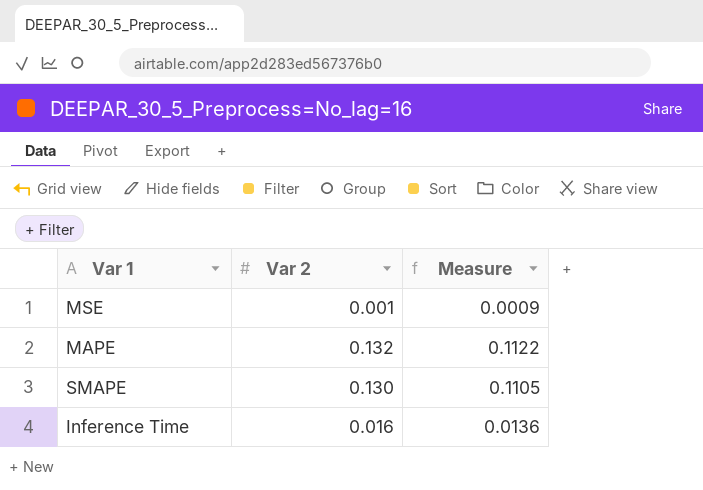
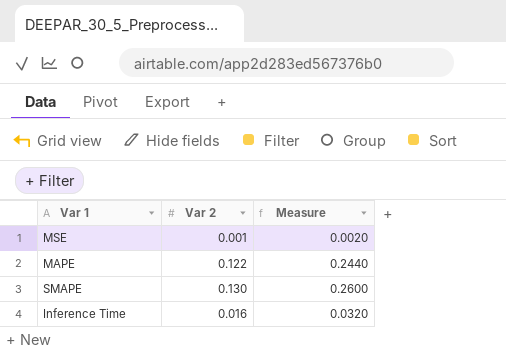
column Measure | formula: [Var 2] * 0.85 -> [Var 2] * 2
MAPE | Var 2: 0.132 -> 0.122

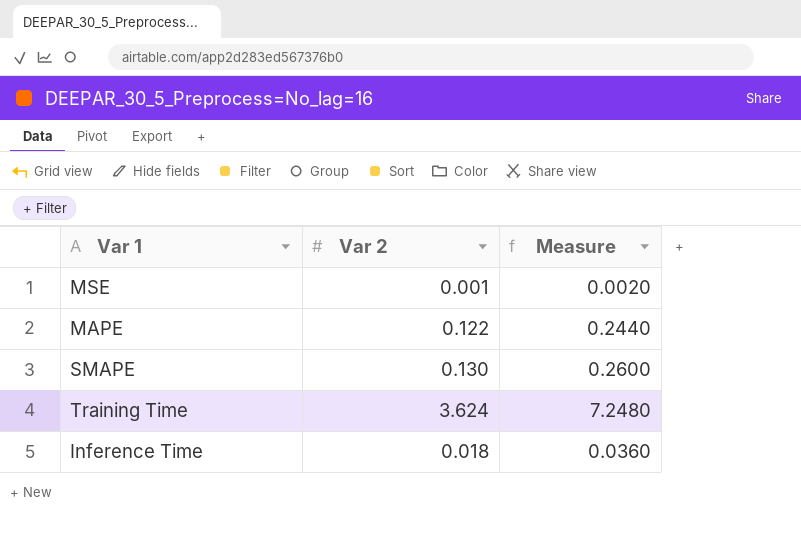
row Training Time: none -> 3.624 | 7.2480
Inference Time | Var 2: 0.016 -> 0.018
Inference Time | Measure: 0.0320 -> 0.0360

